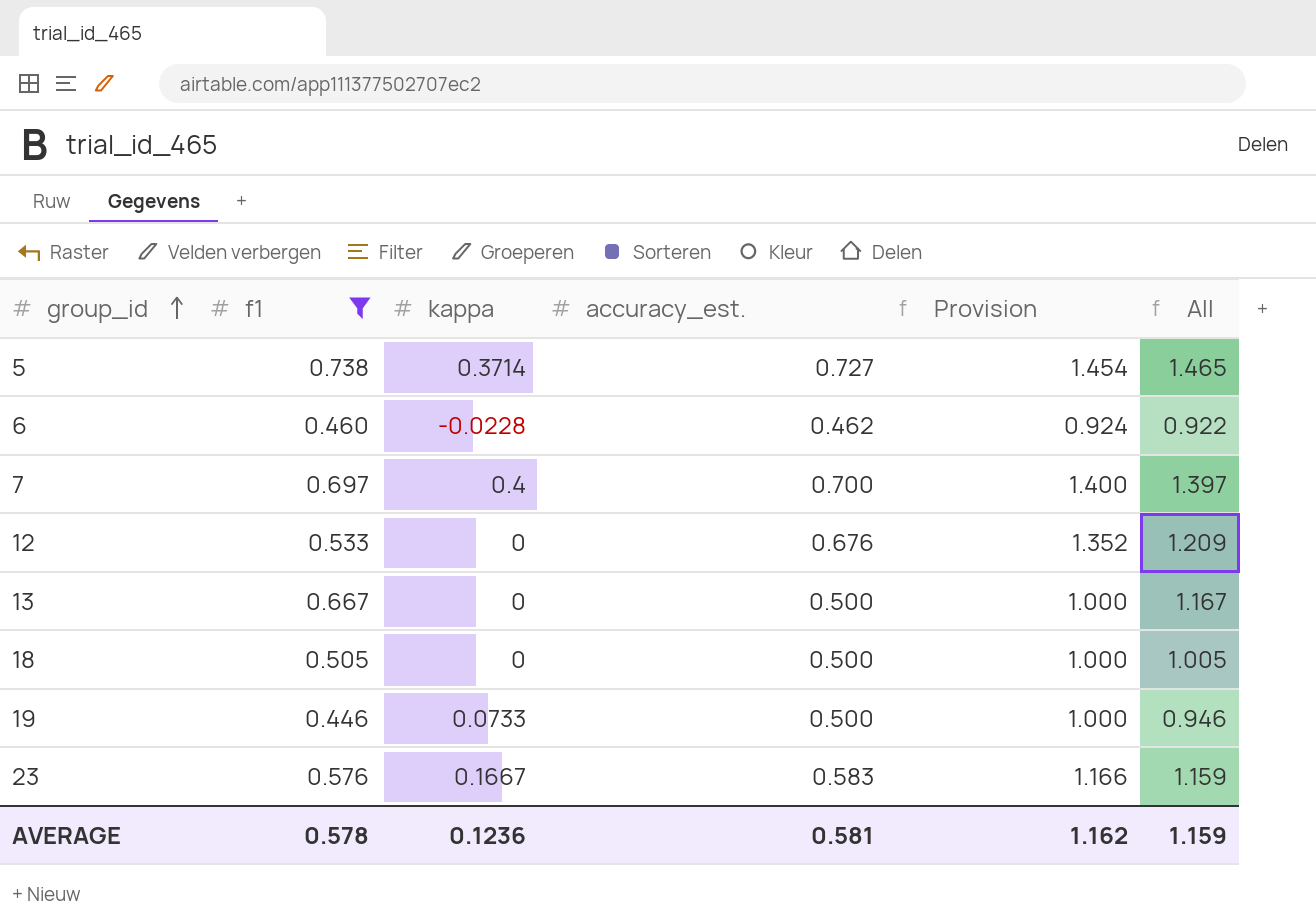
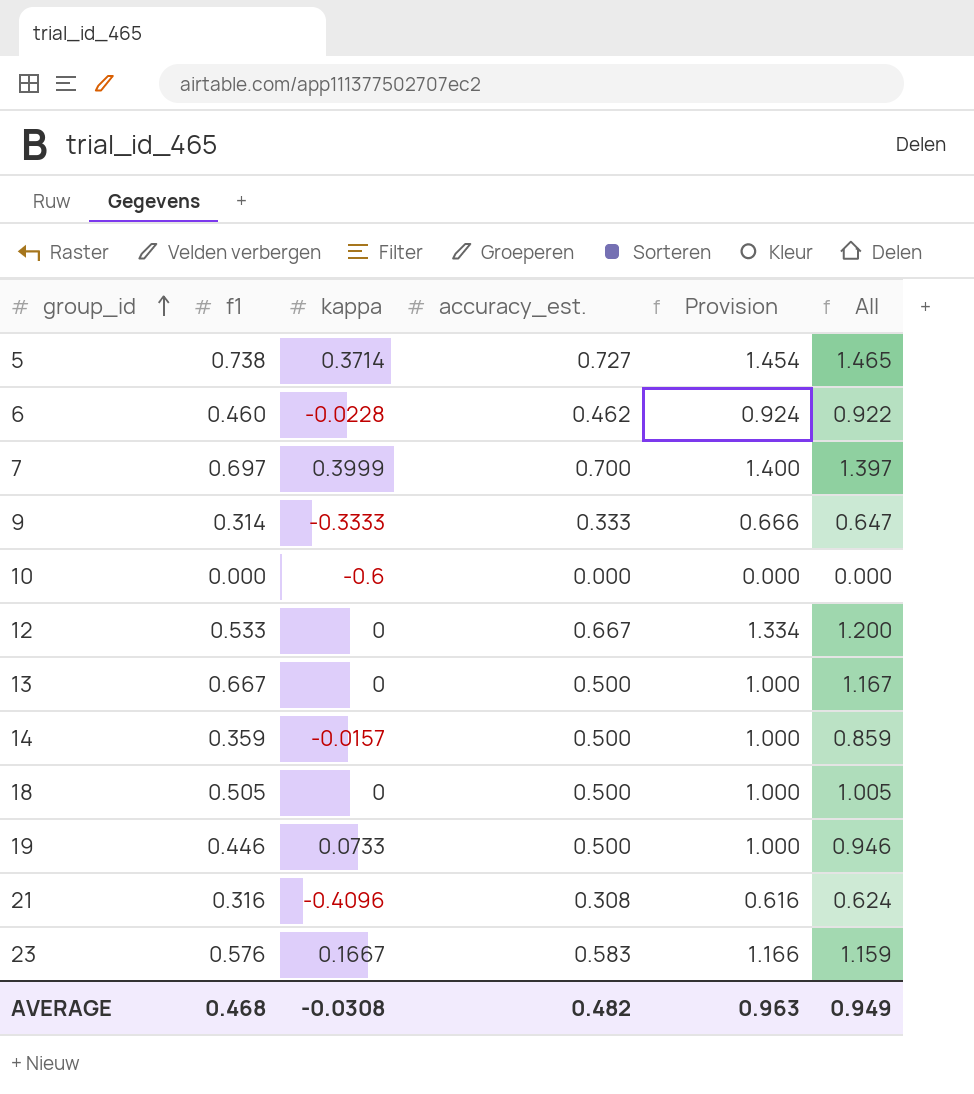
filter: f1 >= 0.446 -> none
7 | kappa: 0.4 -> 0.3999
12 | accuracy_est.: 0.676 -> 0.667
12 | Provision: 1.352 -> 1.334
12 | All: 1.209 -> 1.200
AVERAGE | f1: 0.578 -> 0.468
AVERAGE | kappa: 0.1236 -> -0.0308
AVERAGE | accuracy_est.: 0.581 -> 0.482
AVERAGE | Provision: 1.162 -> 0.963
AVERAGE | All: 1.159 -> 0.949

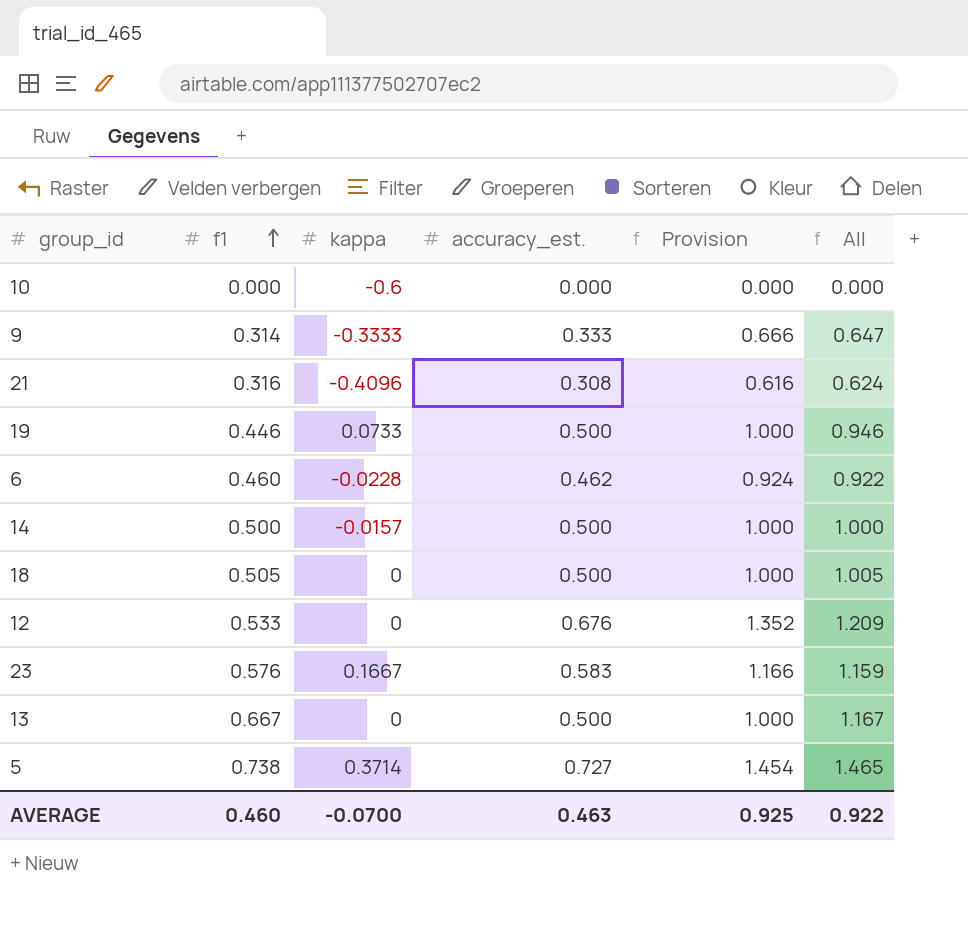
row order: group_id ascending -> f1 ascending
row 7: 0.697 | 0.3999 | 0.700 | 1.400 | 1.397 -> none
14 | f1: 0.359 -> 0.500
14 | All: 0.859 -> 1.000
12 | accuracy_est.: 0.667 -> 0.676
12 | Provision: 1.334 -> 1.352
12 | All: 1.200 -> 1.209
AVERAGE | f1: 0.468 -> 0.460
AVERAGE | kappa: -0.0308 -> -0.0700
AVERAGE | accuracy_est.: 0.482 -> 0.463
AVERAGE | Provision: 0.963 -> 0.925
AVERAGE | All: 0.949 -> 0.922

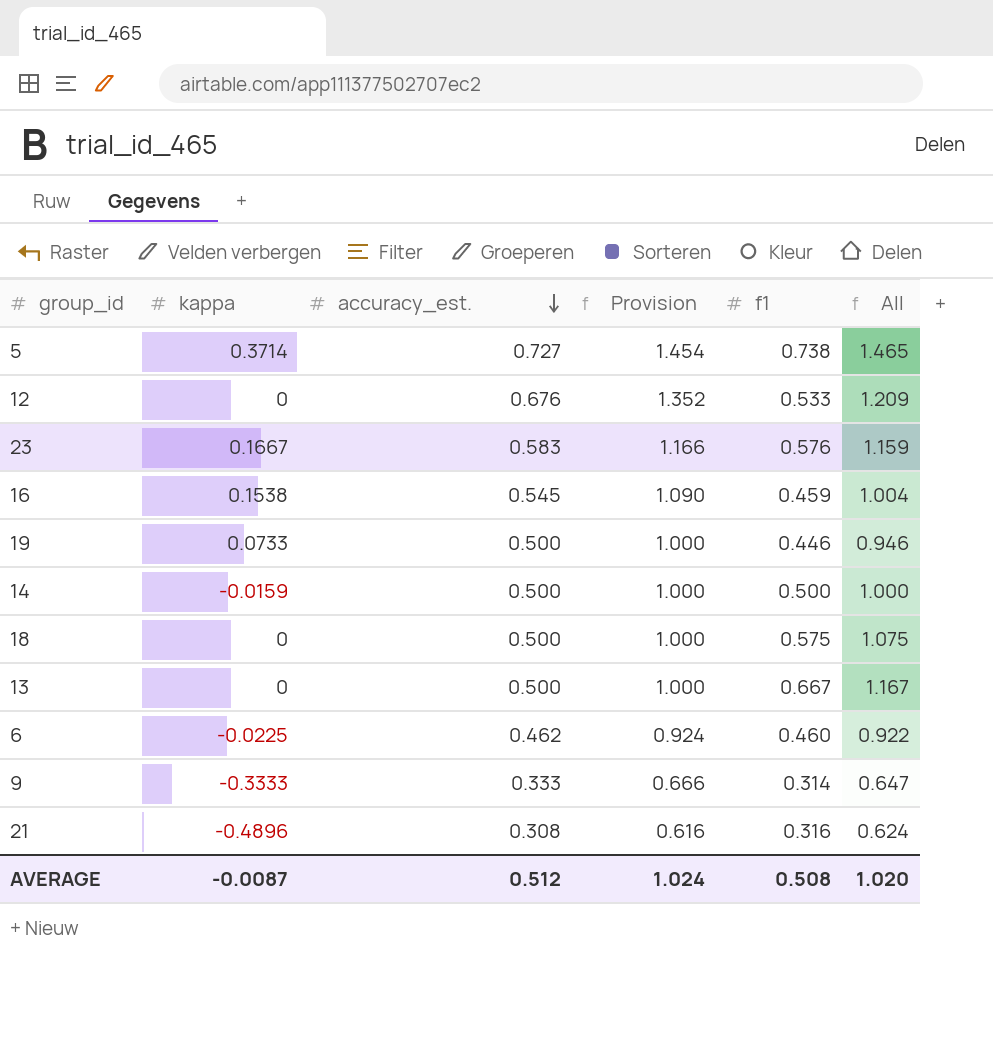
row order: f1 ascending -> accuracy_est. descending
column f1 | position: 2 -> 5
row 10: 0.000 | -0.6 | 0.000 | 0.000 | 0.000 -> none
row 16: none -> 0.1538 | 0.545 | 1.090 | 0.459 | 1.004
14 | kappa: -0.0157 -> -0.0159
18 | f1: 0.505 -> 0.575
18 | All: 1.005 -> 1.075
6 | kappa: -0.0228 -> -0.0225
21 | kappa: -0.4096 -> -0.4896
AVERAGE | kappa: -0.0700 -> -0.0087
AVERAGE | accuracy_est.: 0.463 -> 0.512
AVERAGE | Provision: 0.925 -> 1.024
AVERAGE | f1: 0.460 -> 0.508
AVERAGE | All: 0.922 -> 1.020

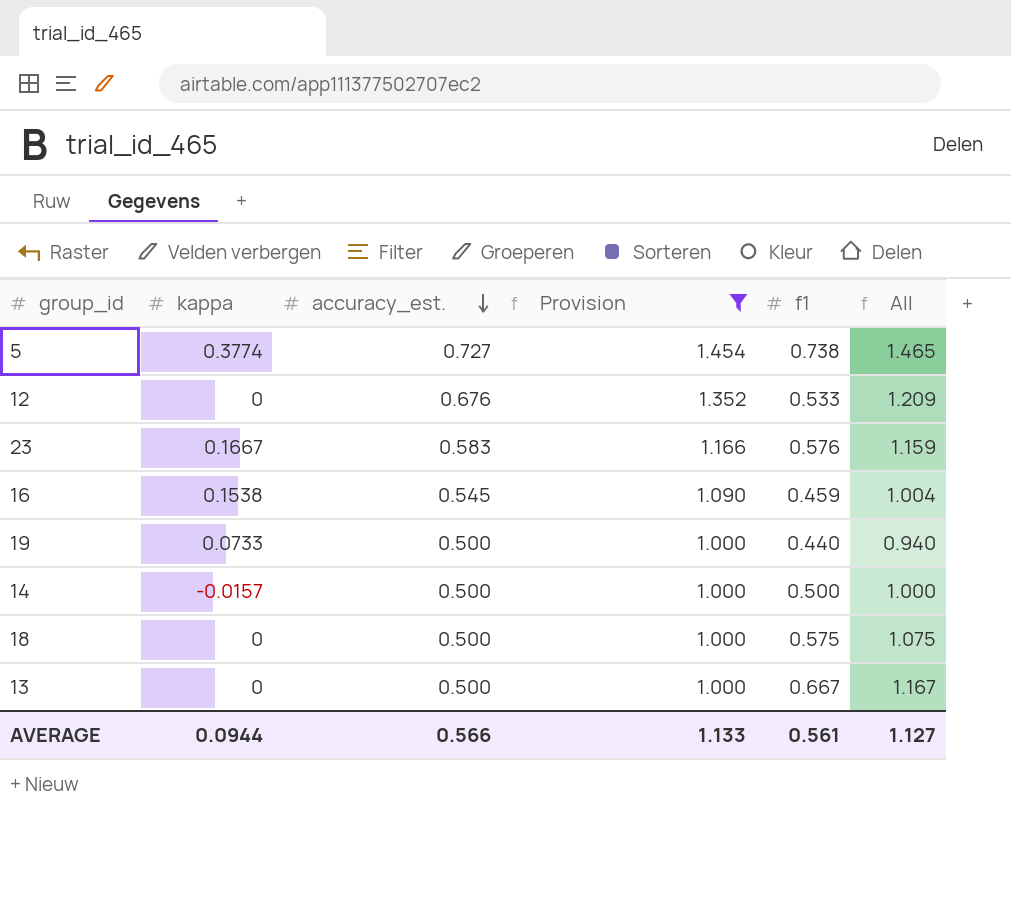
filter: none -> Provision >= 1.000
5 | kappa: 0.3714 -> 0.3774
19 | f1: 0.446 -> 0.440
19 | All: 0.946 -> 0.940
14 | kappa: -0.0159 -> -0.0157
AVERAGE | kappa: -0.0087 -> 0.0944
AVERAGE | accuracy_est.: 0.512 -> 0.566
AVERAGE | Provision: 1.024 -> 1.133
AVERAGE | f1: 0.508 -> 0.561
AVERAGE | All: 1.020 -> 1.127

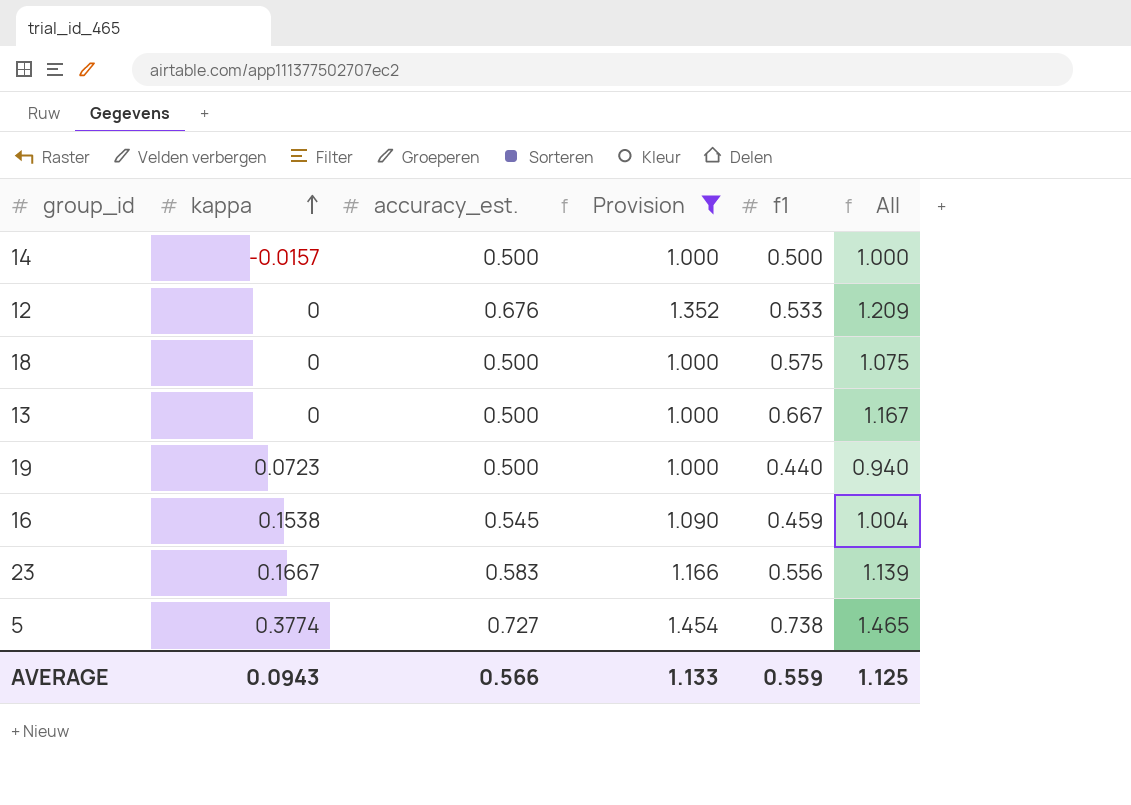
row order: accuracy_est. descending -> kappa ascending
19 | kappa: 0.0733 -> 0.0723
23 | f1: 0.576 -> 0.556
23 | All: 1.159 -> 1.139
AVERAGE | kappa: 0.0944 -> 0.0943
AVERAGE | f1: 0.561 -> 0.559
AVERAGE | All: 1.127 -> 1.125

